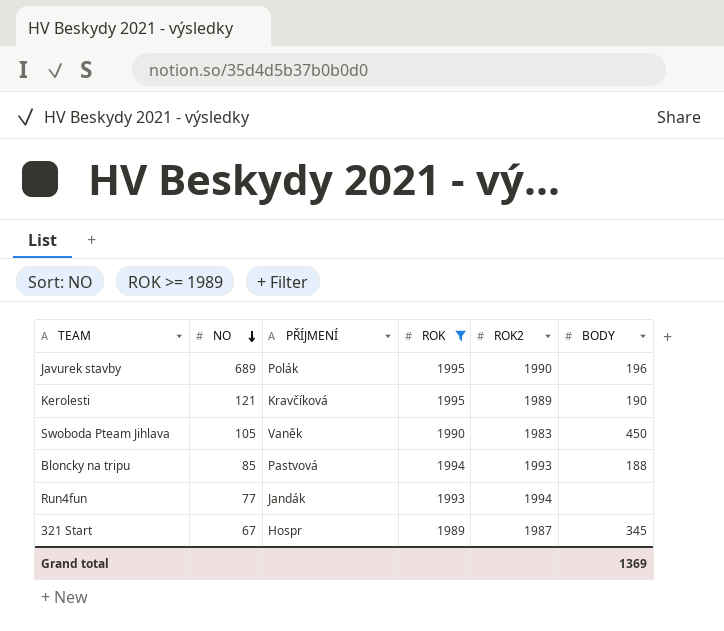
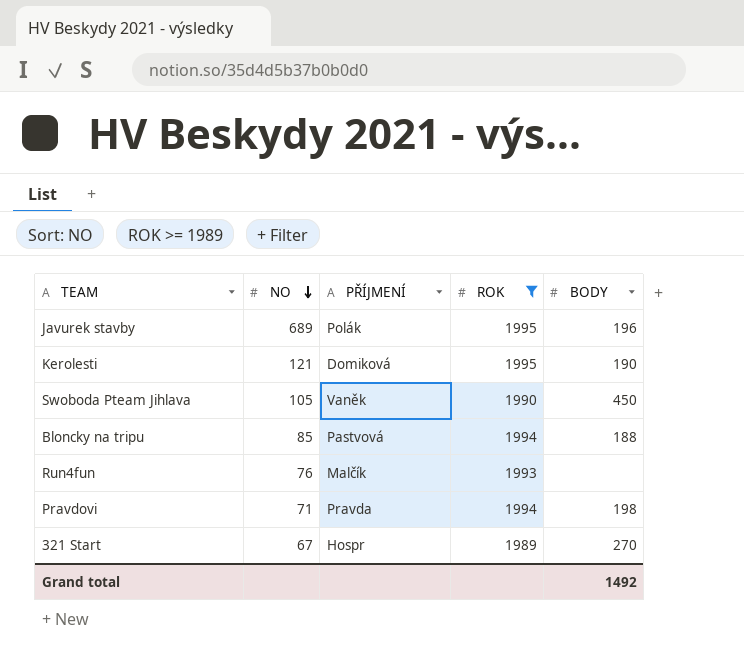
column ROK2 | position: 5 -> none
Kerolesti | PŘÍJMENÍ: Kravčíková -> Domiková
Run4fun | NO: 77 -> 76
Run4fun | PŘÍJMENÍ: Jandák -> Malčík
row Pravdovi: none -> 71 | Pravda | 1994 | 198
321 Start | BODY: 345 -> 270
Grand total | BODY: 1369 -> 1492

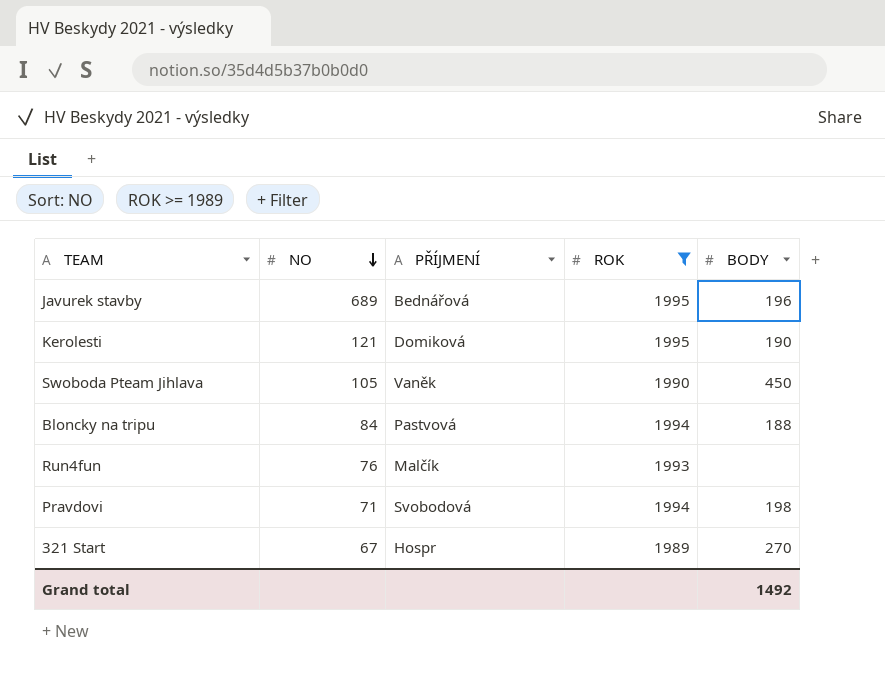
Javurek stavby | PŘÍJMENÍ: Polák -> Bednářová
Bloncky na tripu | NO: 85 -> 84
Pravdovi | PŘÍJMENÍ: Pravda -> Svobodová

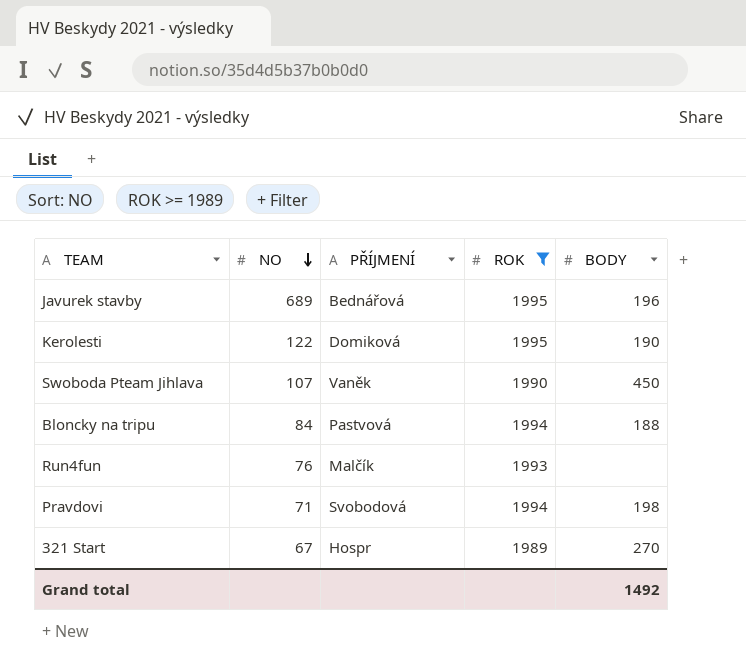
Kerolesti | NO: 121 -> 122
Swoboda Pteam Jihlava | NO: 105 -> 107

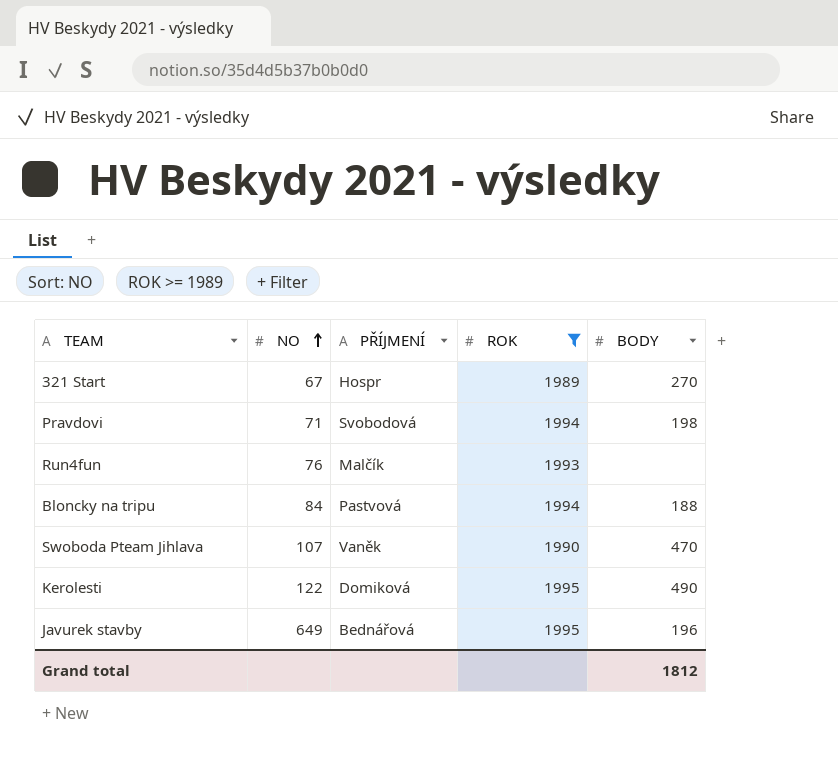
row order: NO descending -> NO ascending
Swoboda Pteam Jihlava | BODY: 450 -> 470
Kerolesti | BODY: 190 -> 490
Javurek stavby | NO: 689 -> 649
Grand total | BODY: 1492 -> 1812

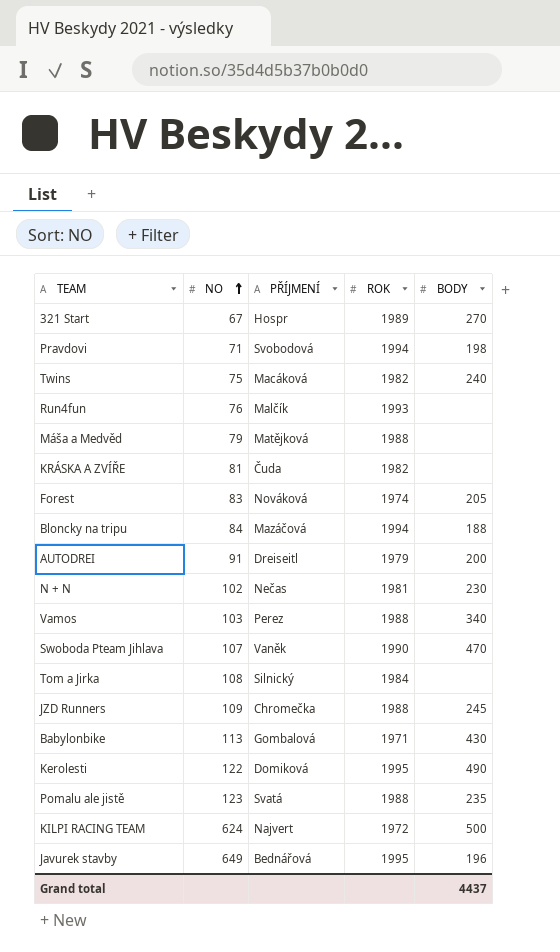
filter: ROK >= 1989 -> none
Bloncky na tripu | PŘÍJMENÍ: Pastvová -> Mazáčová
Grand total | BODY: 1812 -> 4437

